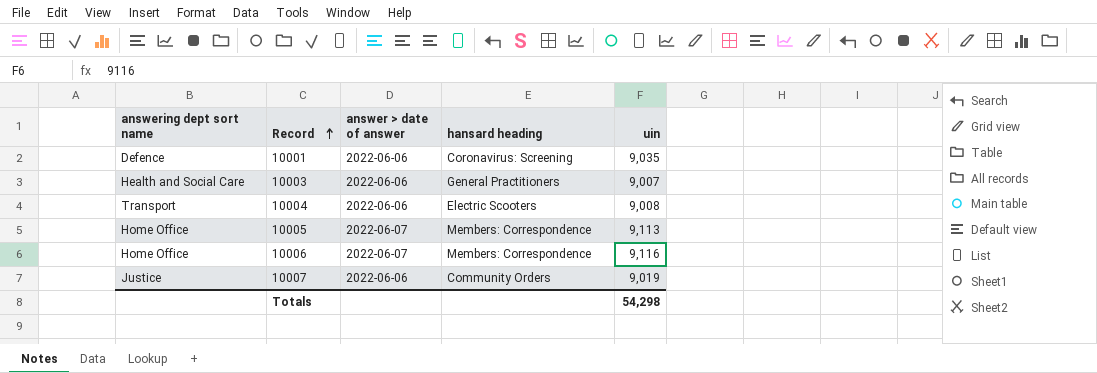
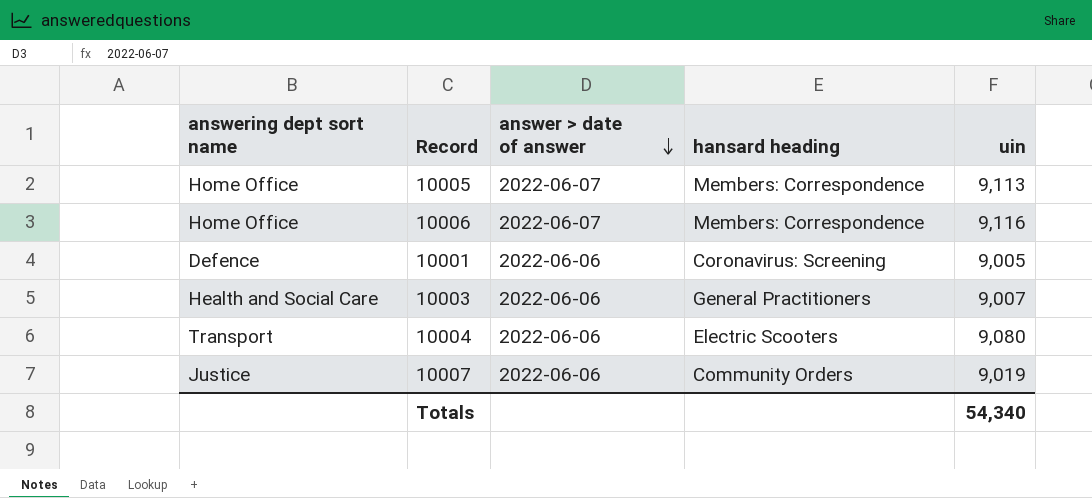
row order: Record ascending -> answer > date of answer descending
10001 | uin: 9,035 -> 9,005
10004 | uin: 9,008 -> 9,080
Totals | uin: 54,298 -> 54,340

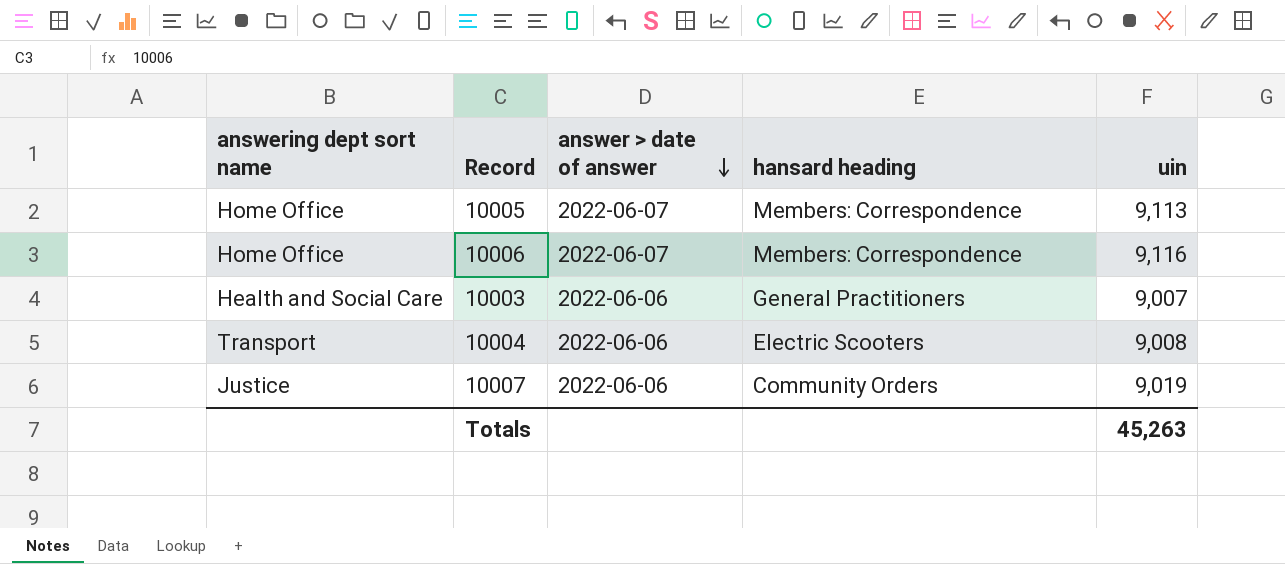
row 10001: Defence | 2022-06-06 | Coronavirus: Screening | 9,005 -> none
10004 | uin: 9,080 -> 9,008
Totals | uin: 54,340 -> 45,263

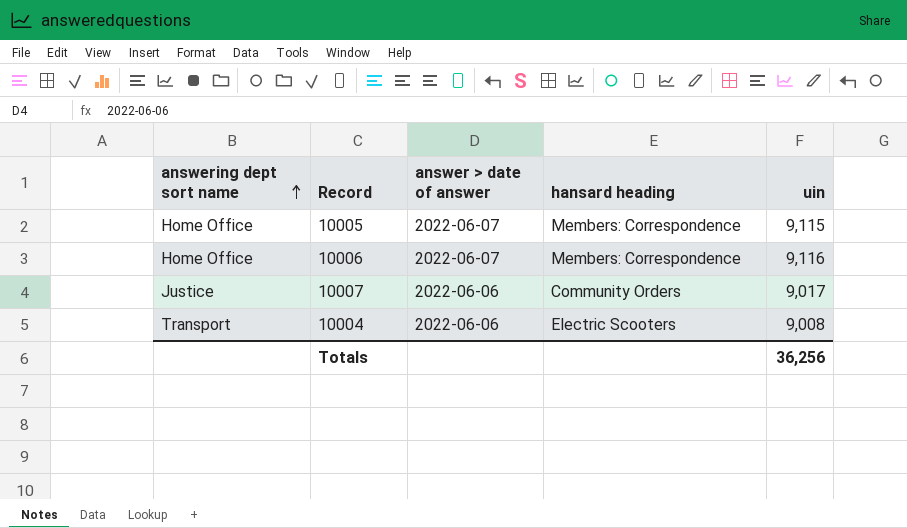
row order: answer > date of answer descending -> answering dept sort name ascending
row 10003: Health and Social Care | 2022-06-06 | General Practitioners | 9,007 -> none
10005 | uin: 9,113 -> 9,115
10007 | uin: 9,019 -> 9,017
Totals | uin: 45,263 -> 36,256

